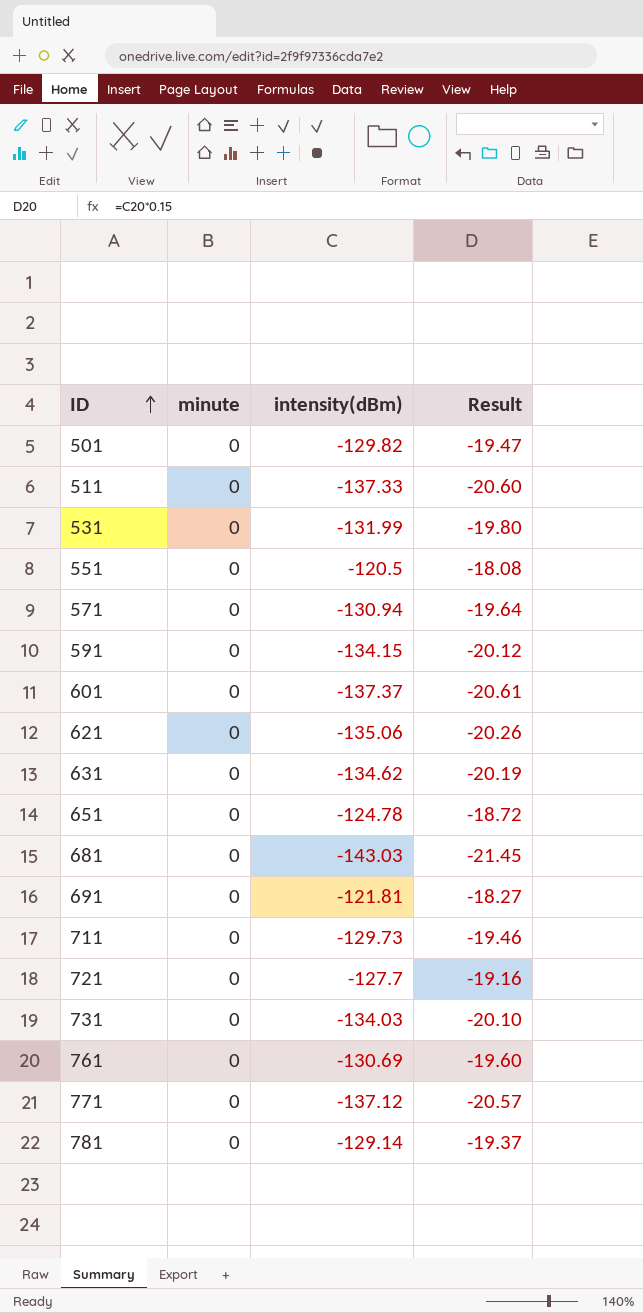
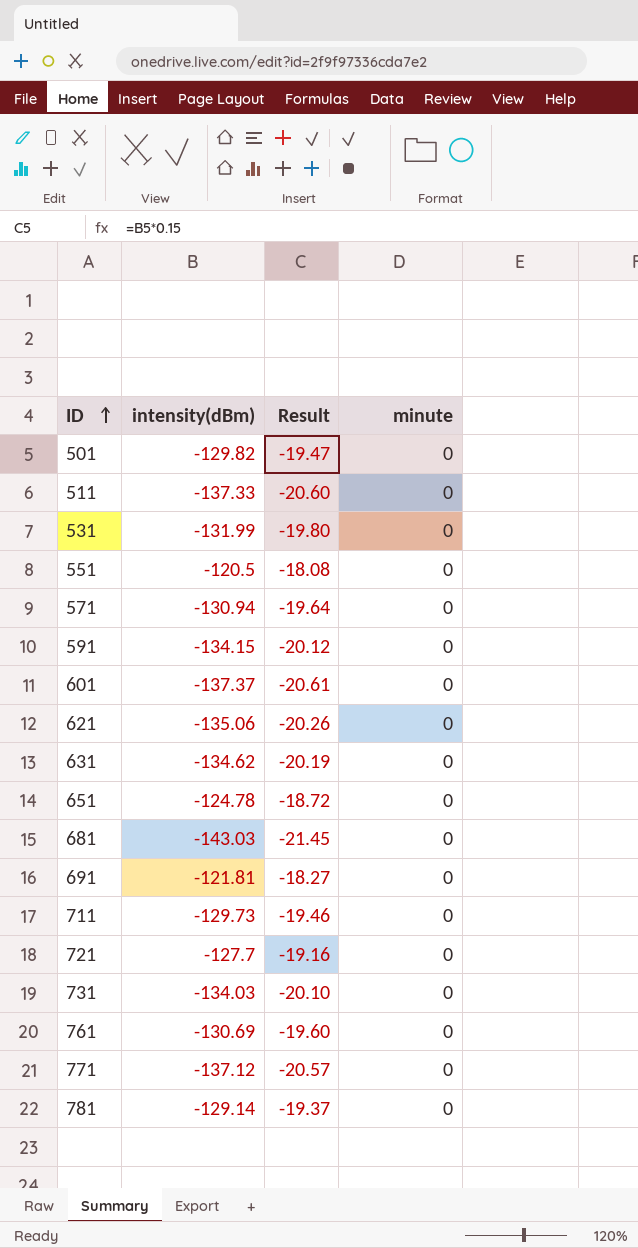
column minute | position: 2 -> 4

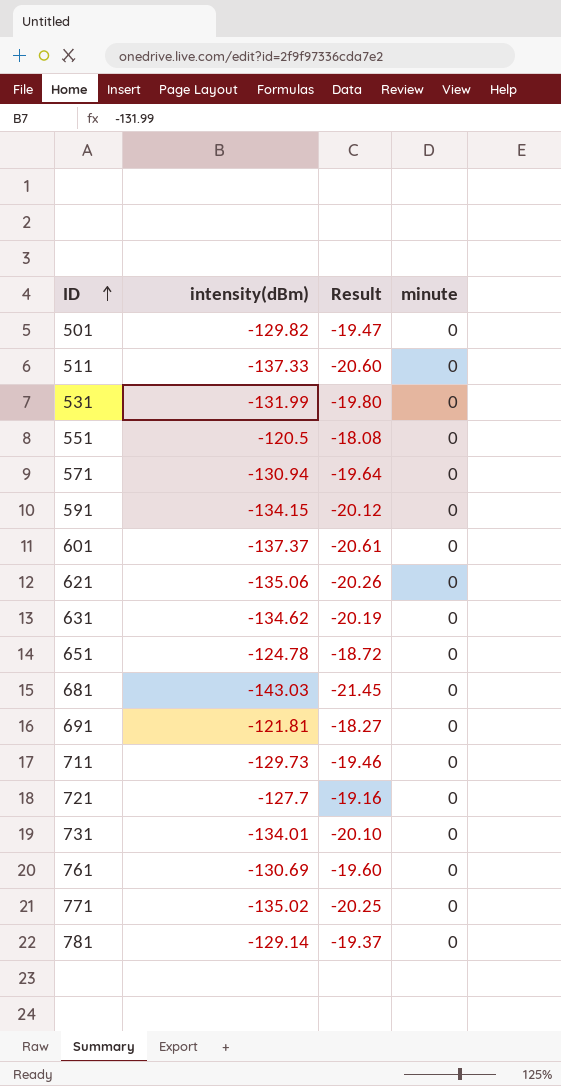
731 | intensity(dBm): -134.03 -> -134.01
771 | intensity(dBm): -137.12 -> -135.02
771 | Result: -20.57 -> -20.25

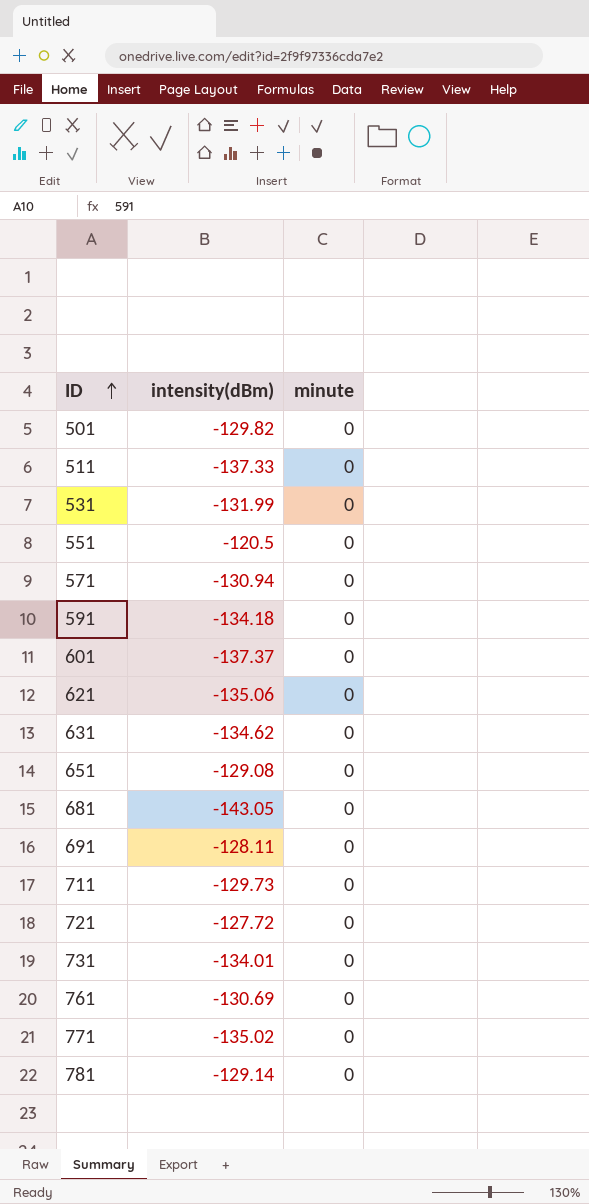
column Result | formula: [intensity(dBm)] * 0.15 -> none
591 | intensity(dBm): -134.15 -> -134.18
651 | intensity(dBm): -124.78 -> -129.08
681 | intensity(dBm): -143.03 -> -143.05
691 | intensity(dBm): -121.81 -> -128.11
721 | intensity(dBm): -127.7 -> -127.72

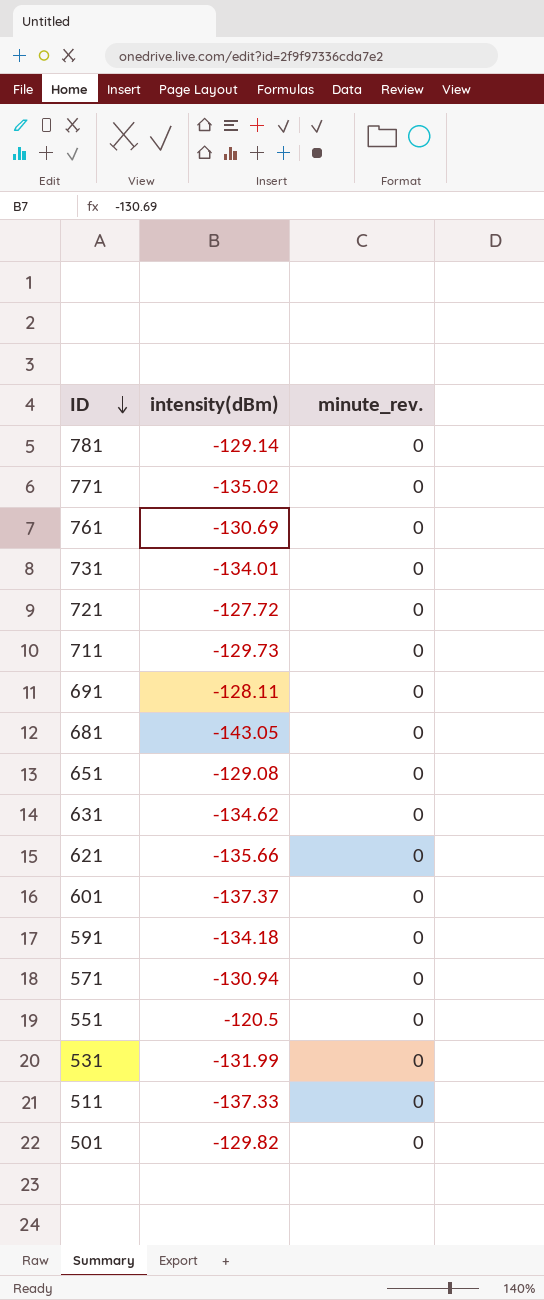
row order: ID ascending -> ID descending
column name: minute -> minute_rev.
621 | intensity(dBm): -135.06 -> -135.66

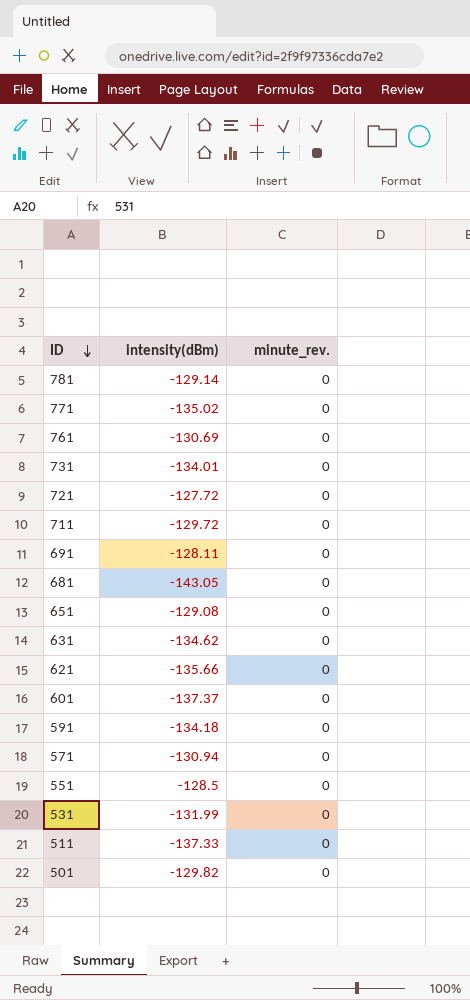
711 | intensity(dBm): -129.73 -> -129.72
551 | intensity(dBm): -120.5 -> -128.5

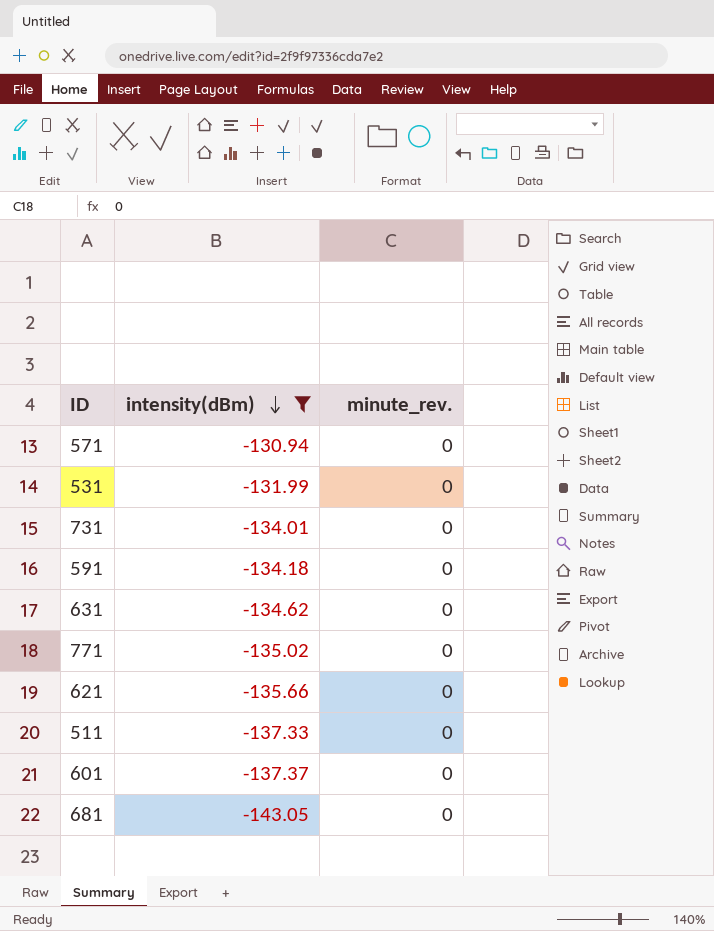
filter: none -> intensity(dBm) <= -130.94
row order: ID descending -> intensity(dBm) descending

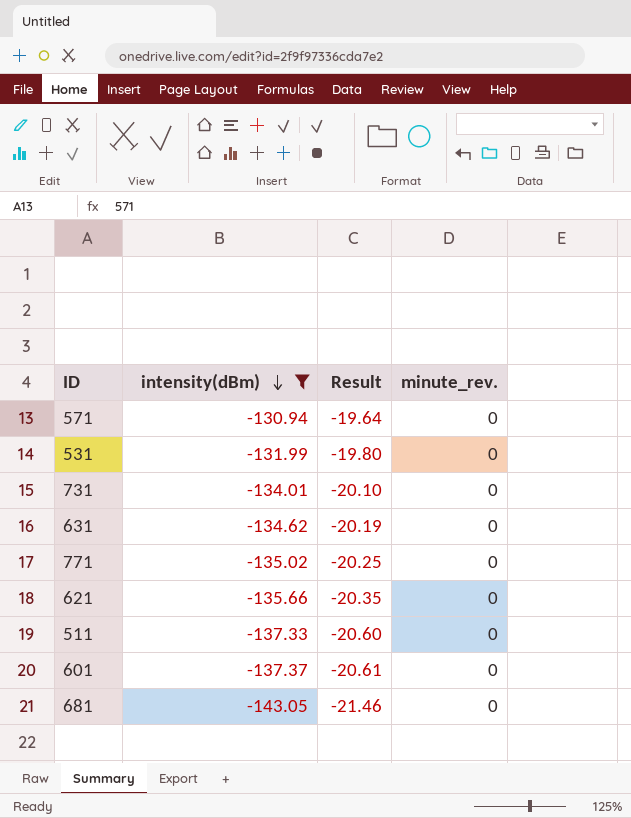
column Result | formula: none -> [intensity(dBm)] * 0.15
row 591: -134.18 | 0 -> none

